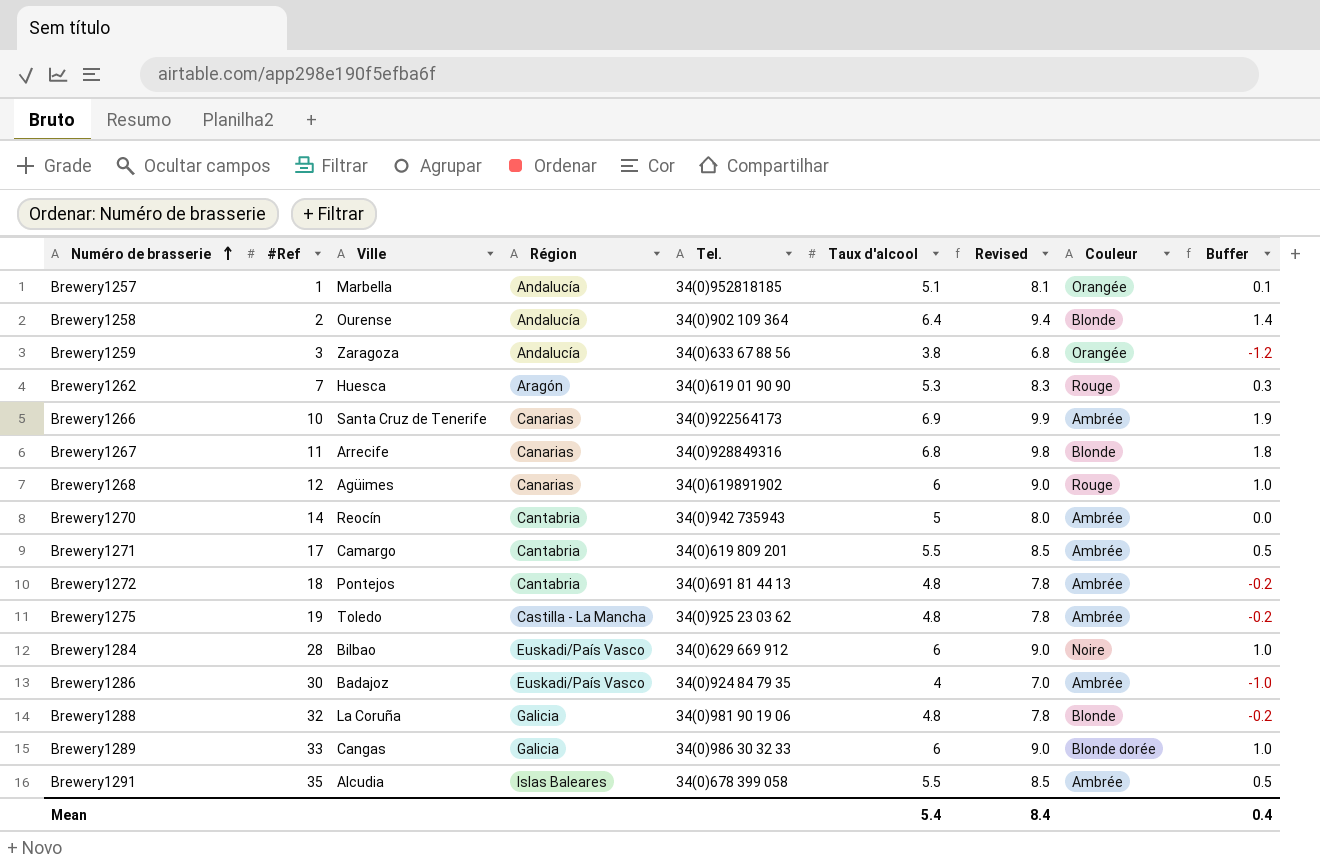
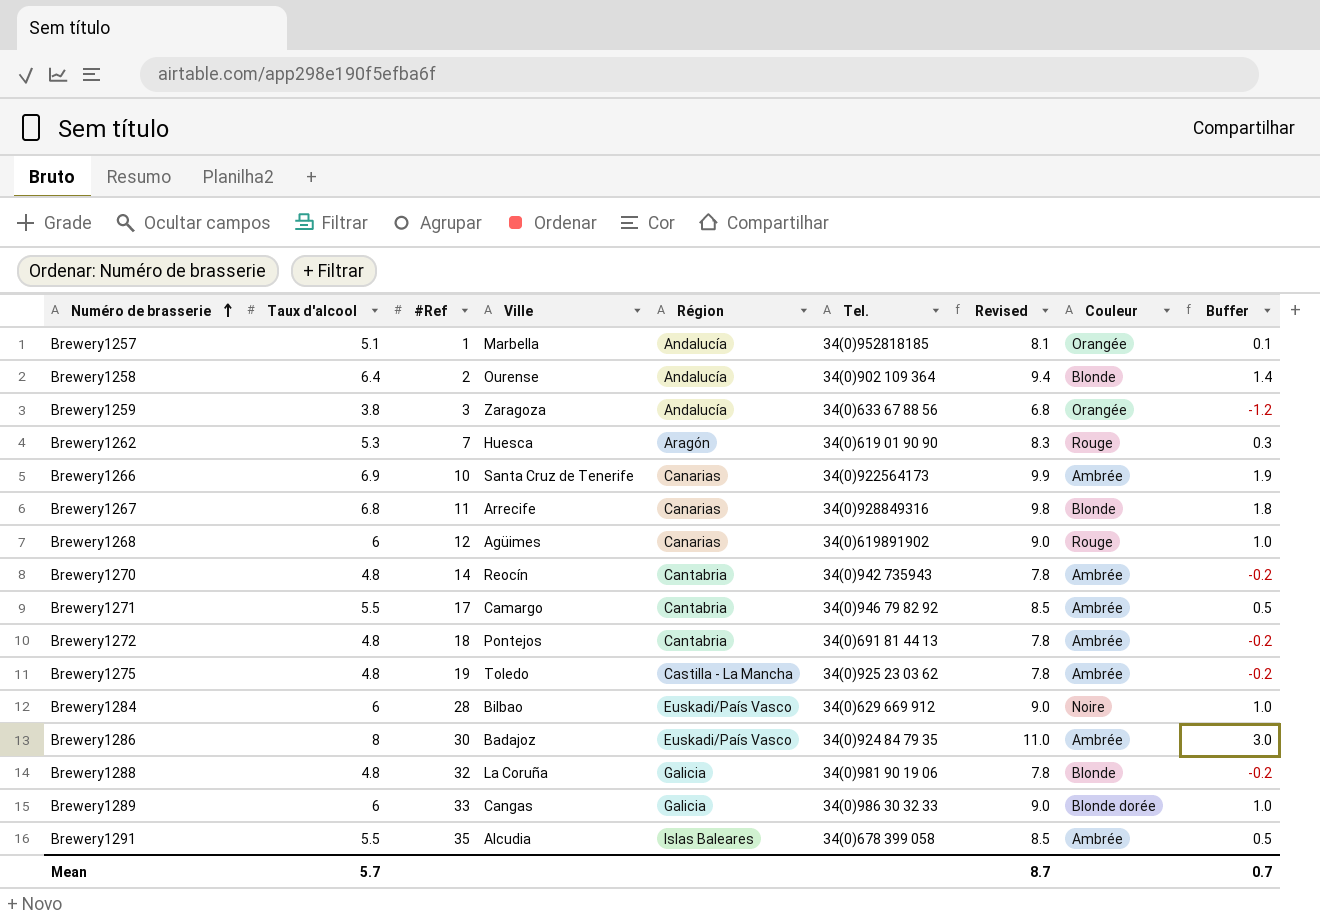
column Taux d'alcool | position: 6 -> 2
Brewery1270 | Taux d'alcool: 5 -> 4.8
Brewery1270 | Revised: 8.0 -> 7.8
Brewery1270 | Buffer: 0.0 -> -0.2
Brewery1271 | Tel.: 34(0)619 809 201 -> 34(0)946 79 82 92
Brewery1286 | Taux d'alcool: 4 -> 8
Brewery1286 | Revised: 7.0 -> 11.0
Brewery1286 | Buffer: -1.0 -> 3.0
Mean | Taux d'alcool: 5.4 -> 5.7
Mean | Revised: 8.4 -> 8.7
Mean | Buffer: 0.4 -> 0.7

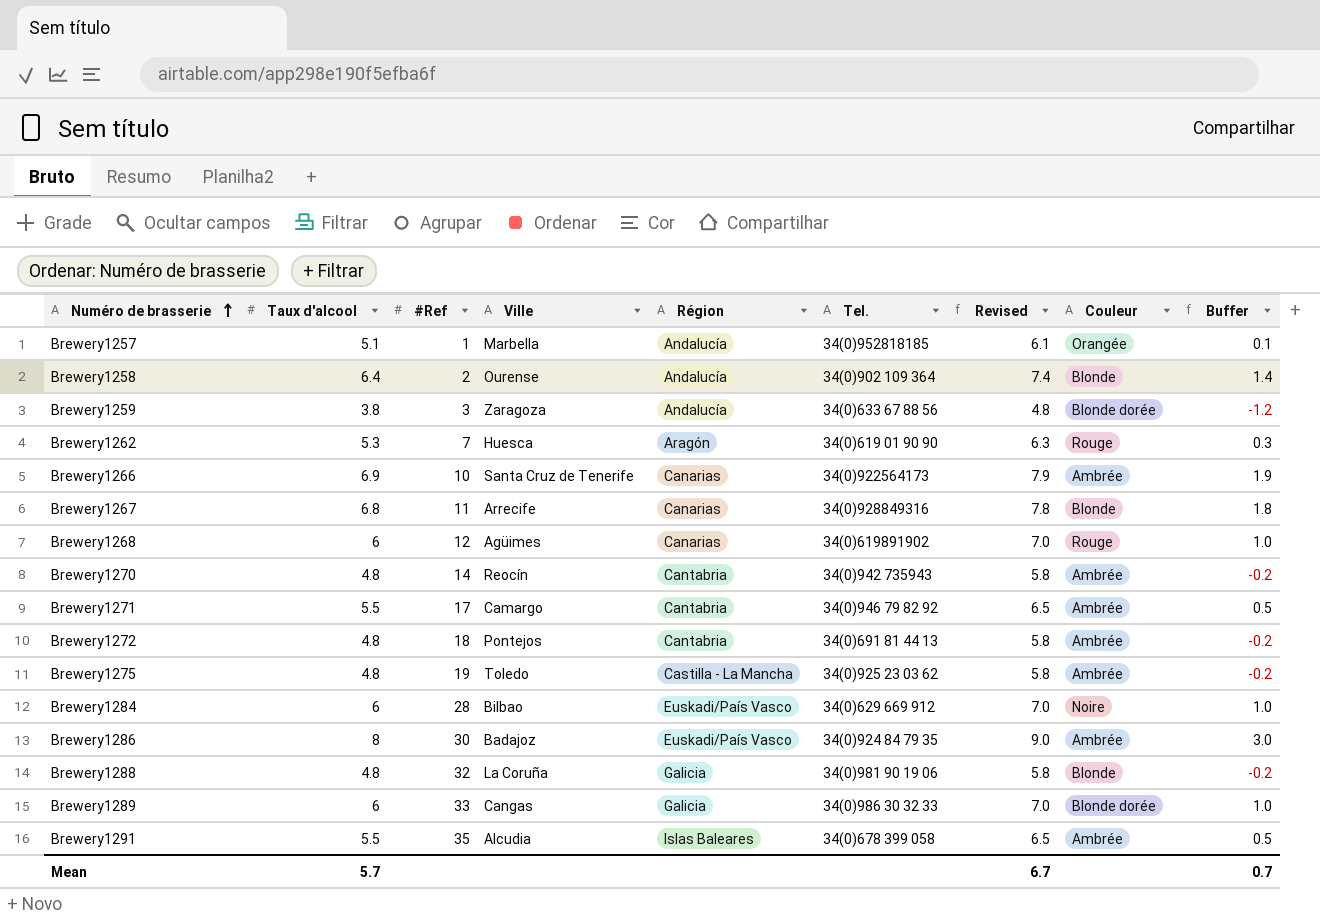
column Revised | formula: [Taux d'alcool] + 3 -> [Taux d'alcool] + 1
Brewery1259 | Couleur: Orangée -> Blonde dorée
Mean | Revised: 8.7 -> 6.7

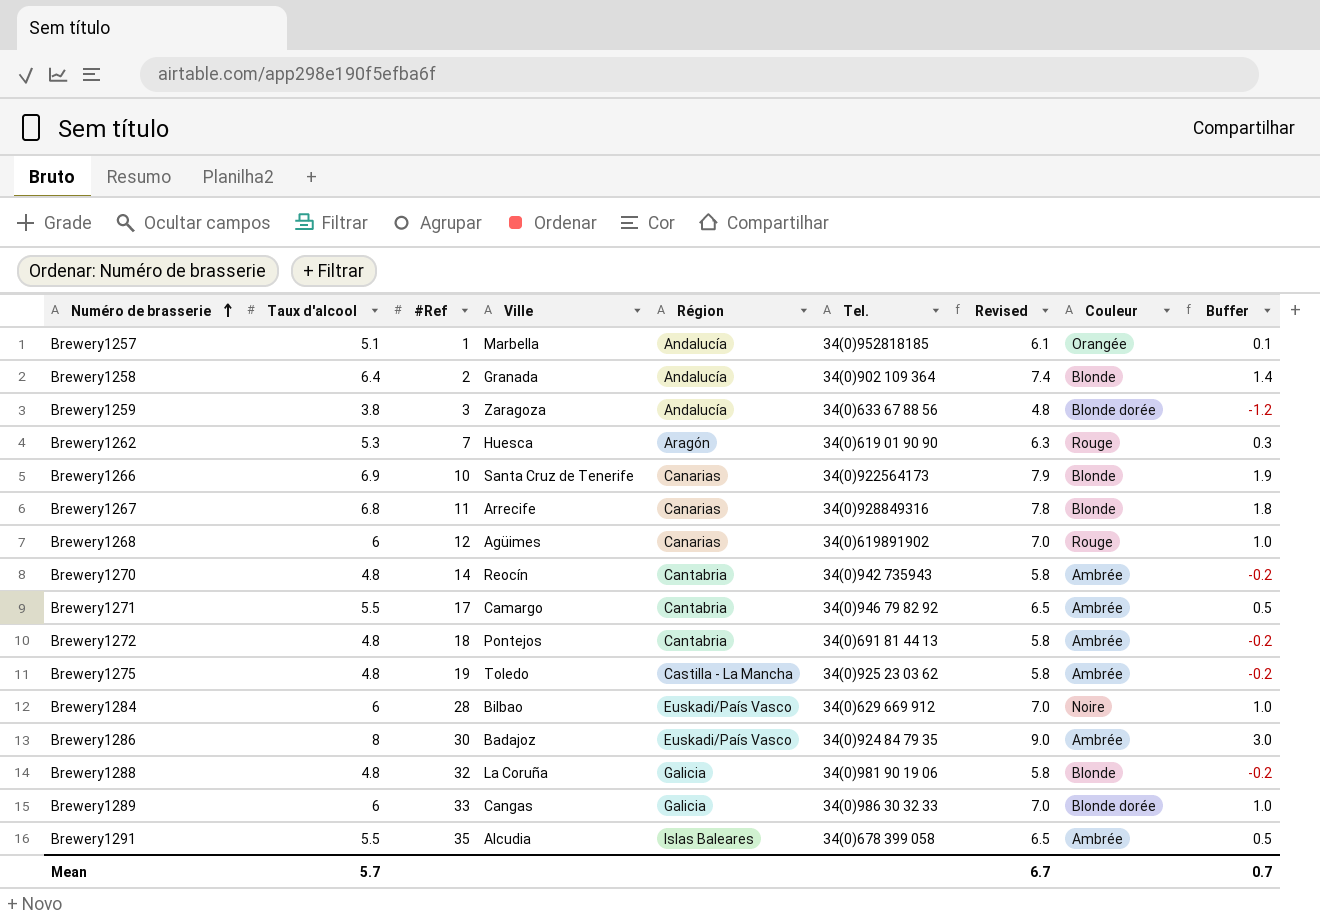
Brewery1258 | Ville: Ourense -> Granada
Brewery1266 | Couleur: Ambrée -> Blonde

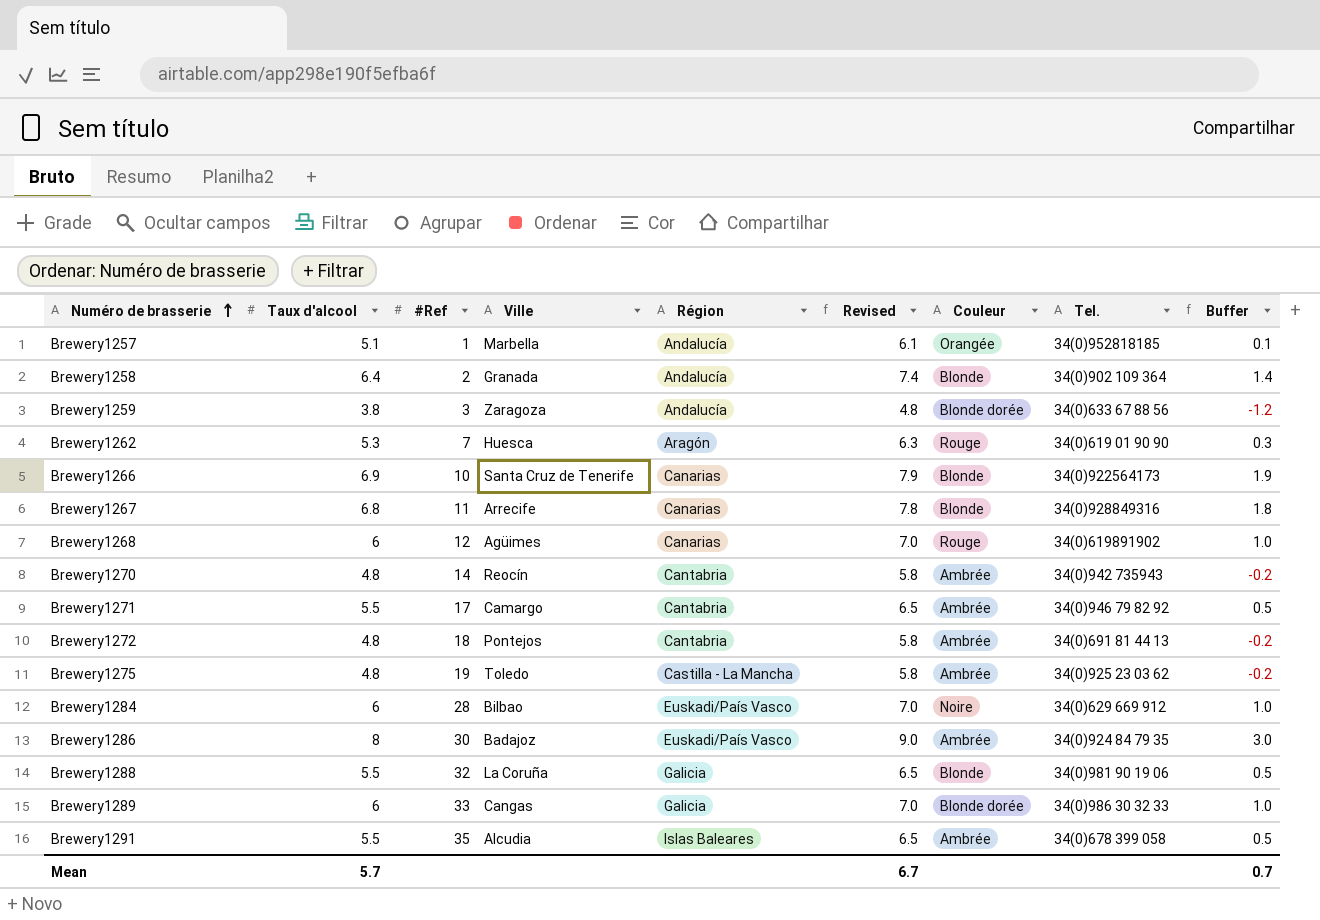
column Tel. | position: 6 -> 8
Brewery1288 | Taux d'alcool: 4.8 -> 5.5
Brewery1288 | Revised: 5.8 -> 6.5
Brewery1288 | Buffer: -0.2 -> 0.5

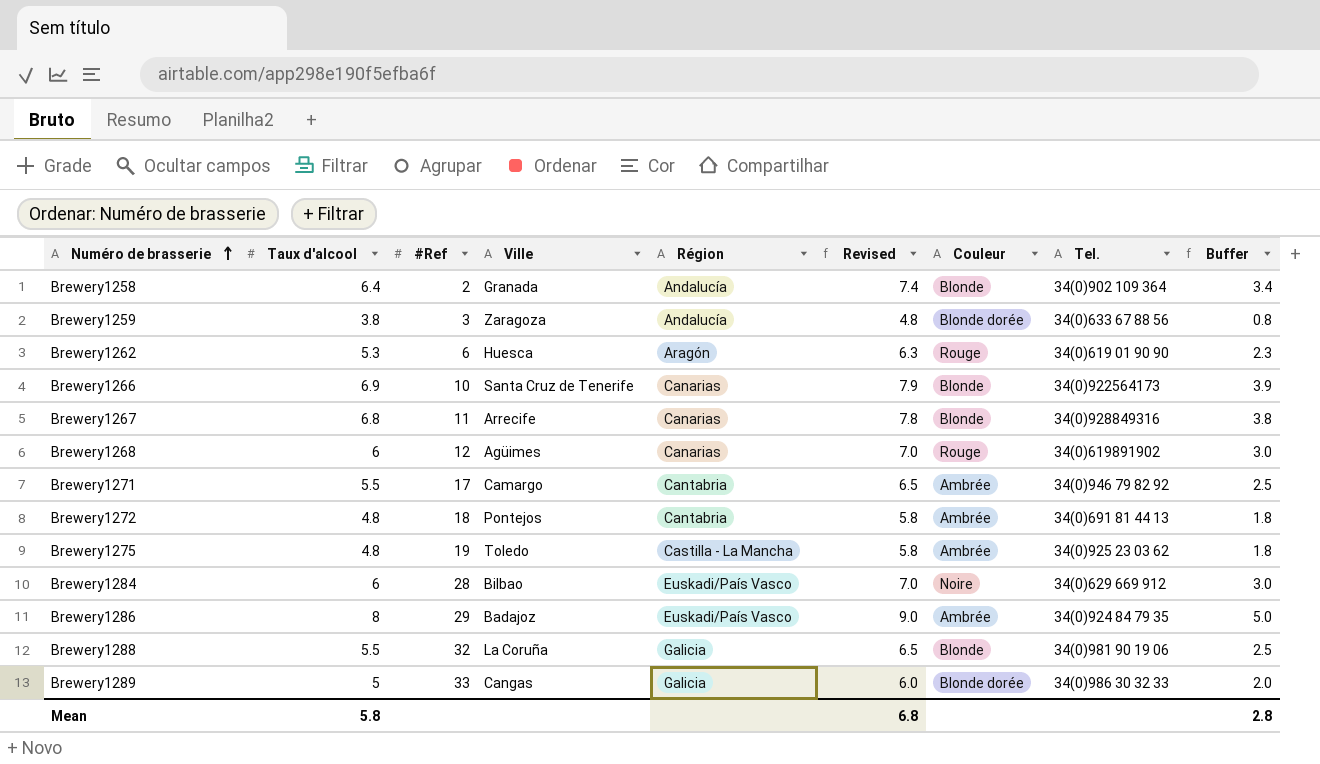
column Buffer | formula: [Taux d'alcool] - 5 -> [Taux d'alcool] - 3
row Brewery1257: 5.1 | 1 | Marbella | Andalucía | 6.1 | Orangée | 34(0)952818185 | 0.1 -> none
row Brewery1270: 4.8 | 14 | Reocín | Cantabria | 5.8 | Ambrée | 34(0)942 735943 | -0.2 -> none
row Brewery1291: 5.5 | 35 | Alcudia | Islas Baleares | 6.5 | Ambrée | 34(0)678 399 058 | 0.5 -> none
Brewery1262 | #Ref: 7 -> 6
Brewery1286 | #Ref: 30 -> 29
Brewery1289 | Taux d'alcool: 6 -> 5
Brewery1289 | Revised: 7.0 -> 6.0
Mean | Taux d'alcool: 5.7 -> 5.8
Mean | Revised: 6.7 -> 6.8
Mean | Buffer: 0.7 -> 2.8

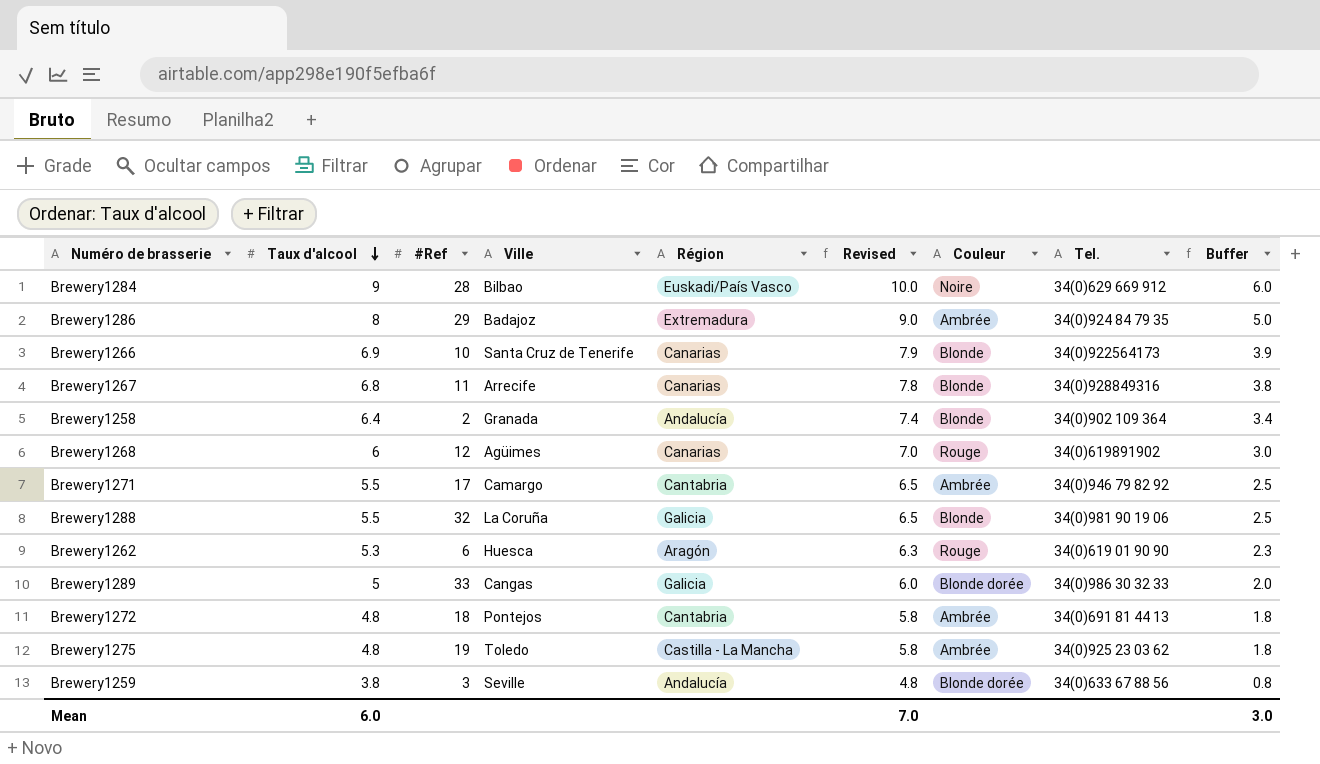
row order: Numéro de brasserie ascending -> Taux d'alcool descending
Brewery1284 | Taux d'alcool: 6 -> 9
Brewery1284 | Revised: 7.0 -> 10.0
Brewery1284 | Buffer: 3.0 -> 6.0
Brewery1286 | Région: Euskadi/País Vasco -> Extremadura
Brewery1259 | Ville: Zaragoza -> Seville
Mean | Taux d'alcool: 5.8 -> 6.0
Mean | Revised: 6.8 -> 7.0
Mean | Buffer: 2.8 -> 3.0

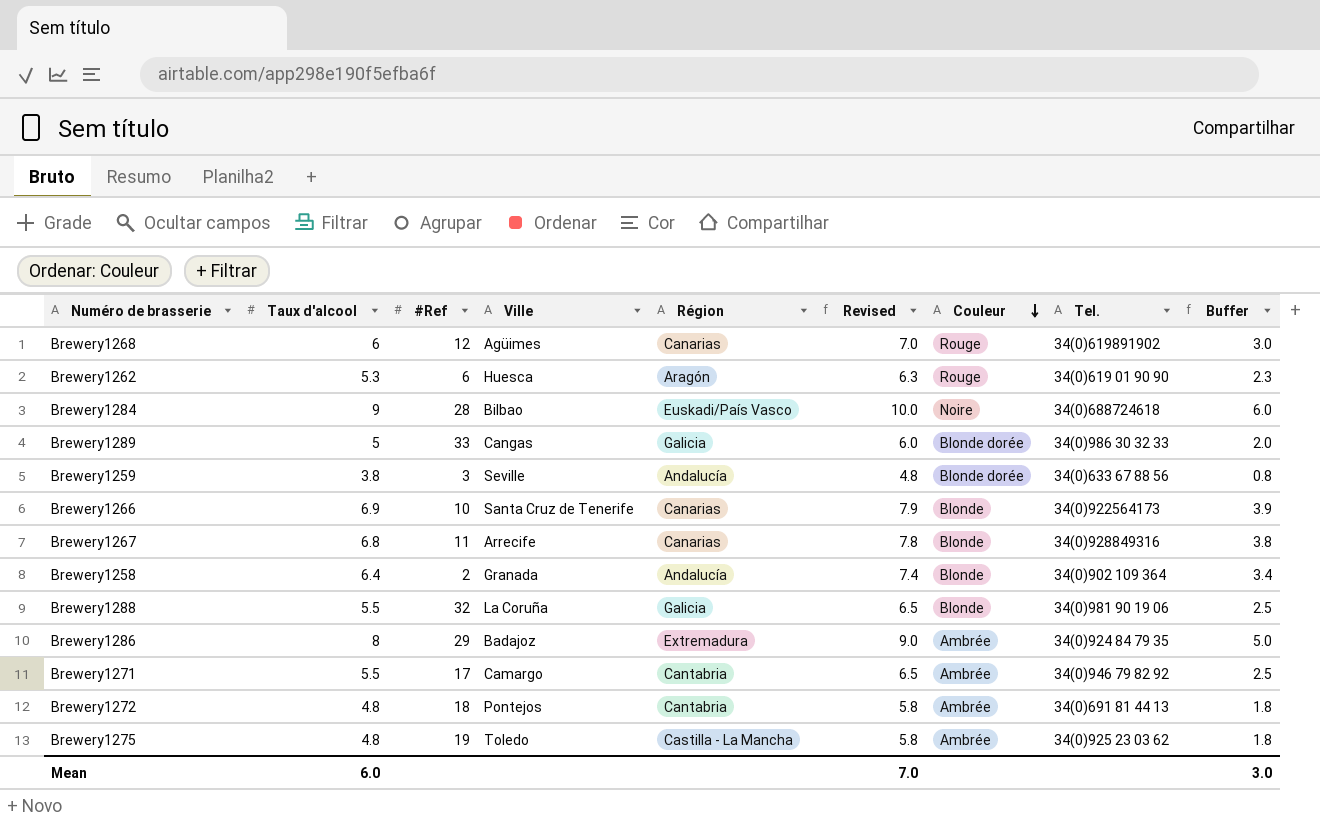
row order: Taux d'alcool descending -> Couleur descending
Brewery1284 | Tel.: 34(0)629 669 912 -> 34(0)688724618

